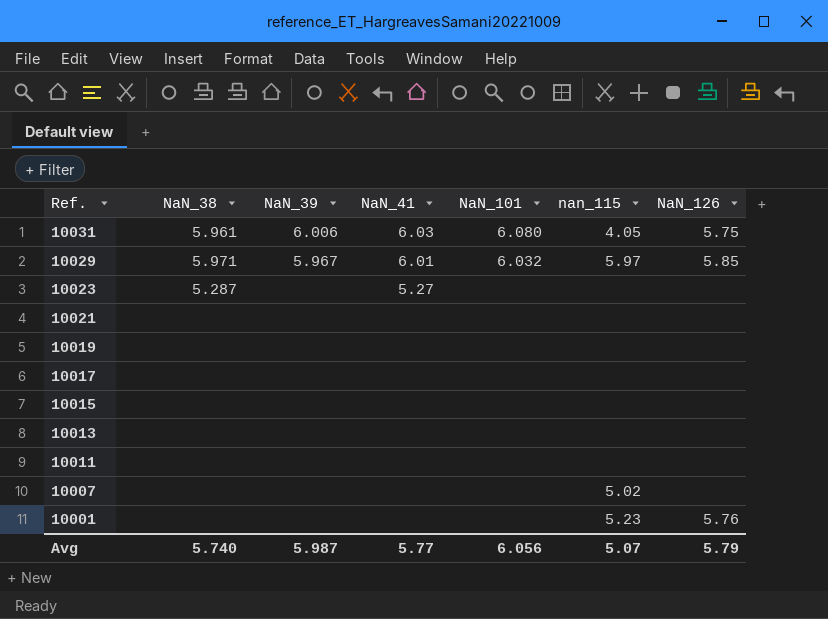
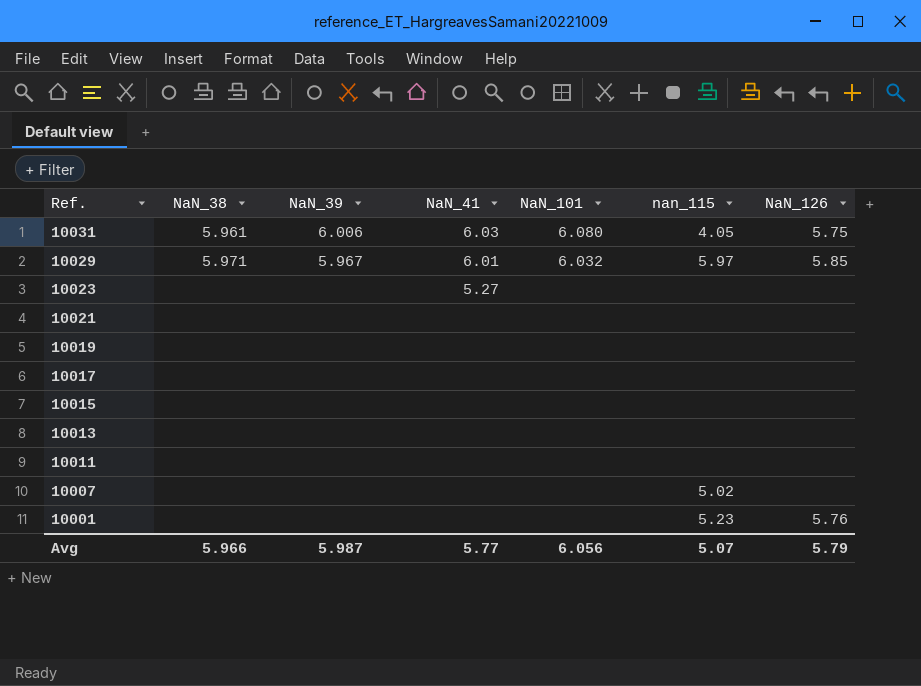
10023 | NaN_38: 5.287 -> none
Avg | NaN_38: 5.740 -> 5.966

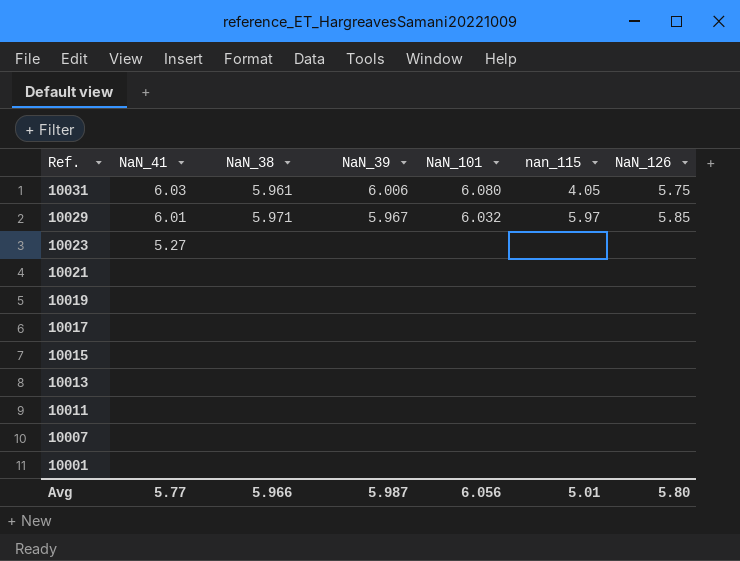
column NaN_41 | position: 4 -> 2
10007 | nan_115: 5.02 -> none
10001 | nan_115: 5.23 -> none
10001 | NaN_126: 5.76 -> none
Avg | nan_115: 5.07 -> 5.01
Avg | NaN_126: 5.79 -> 5.80

